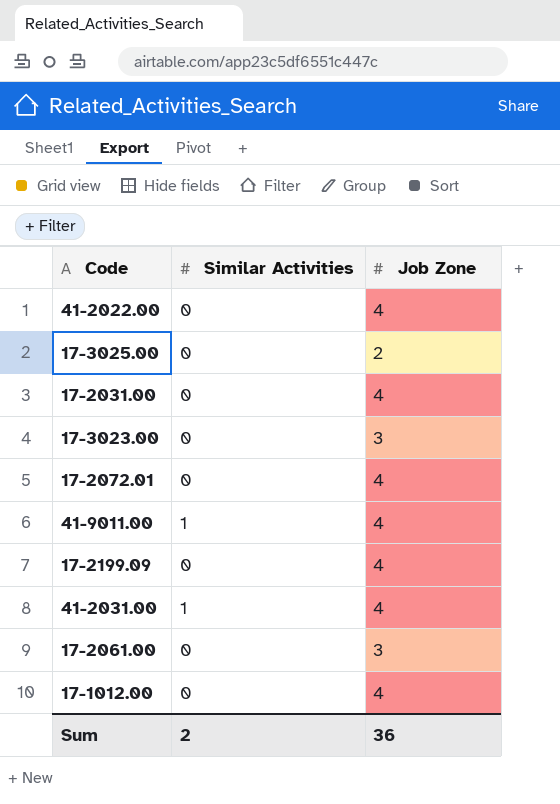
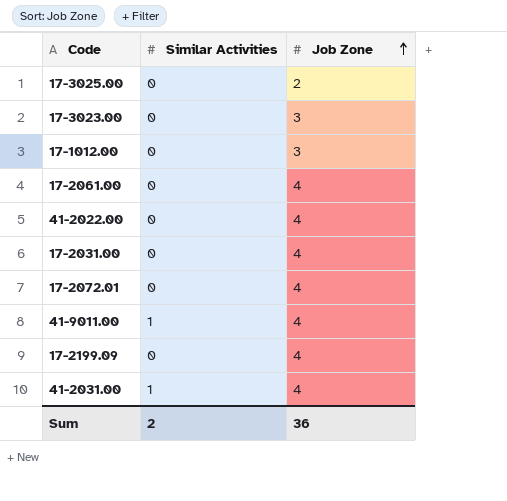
row order: none -> Job Zone ascending
17-1012.00 | Job Zone: 4 -> 3
17-2061.00 | Job Zone: 3 -> 4

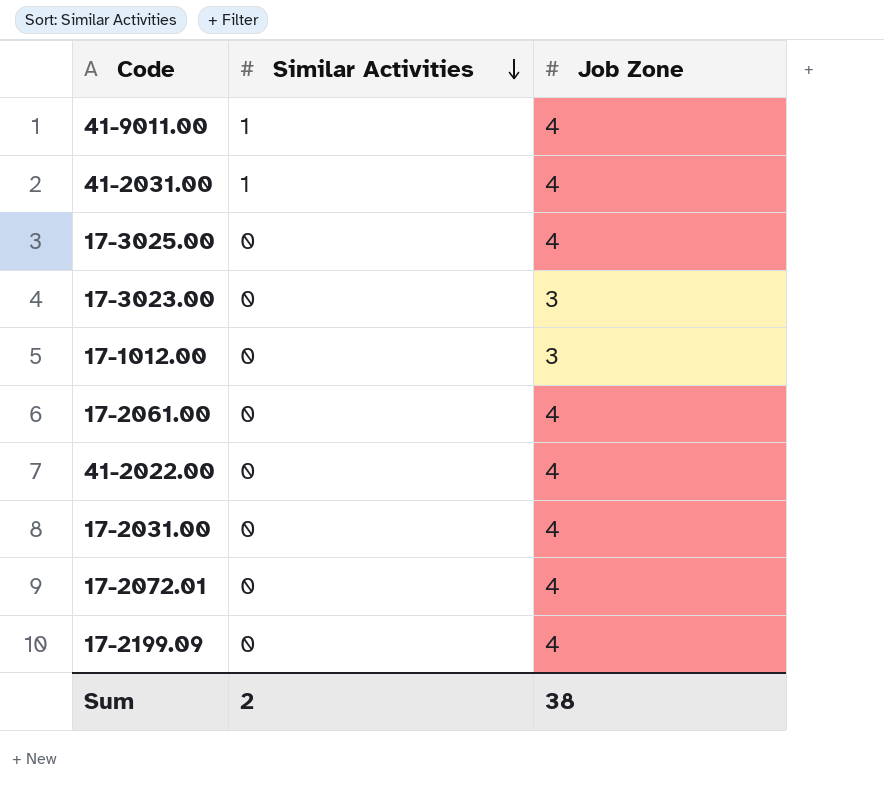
row order: Job Zone ascending -> Similar Activities descending
17-3025.00 | Job Zone: 2 -> 4
Sum | Job Zone: 36 -> 38

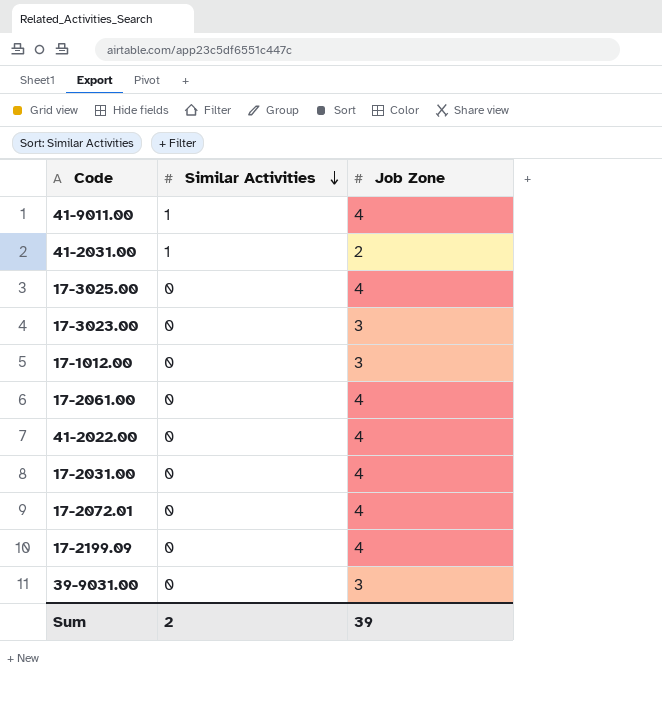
41-2031.00 | Job Zone: 4 -> 2
row 39-9031.00: none -> 0 | 3
Sum | Job Zone: 38 -> 39

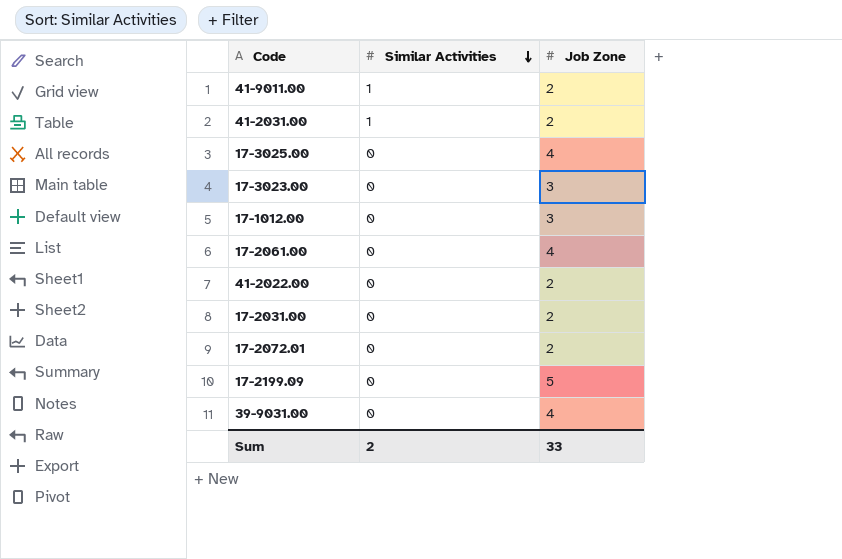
41-9011.00 | Job Zone: 4 -> 2
41-2022.00 | Job Zone: 4 -> 2
17-2031.00 | Job Zone: 4 -> 2
17-2072.01 | Job Zone: 4 -> 2
17-2199.09 | Job Zone: 4 -> 5
39-9031.00 | Job Zone: 3 -> 4
Sum | Job Zone: 39 -> 33

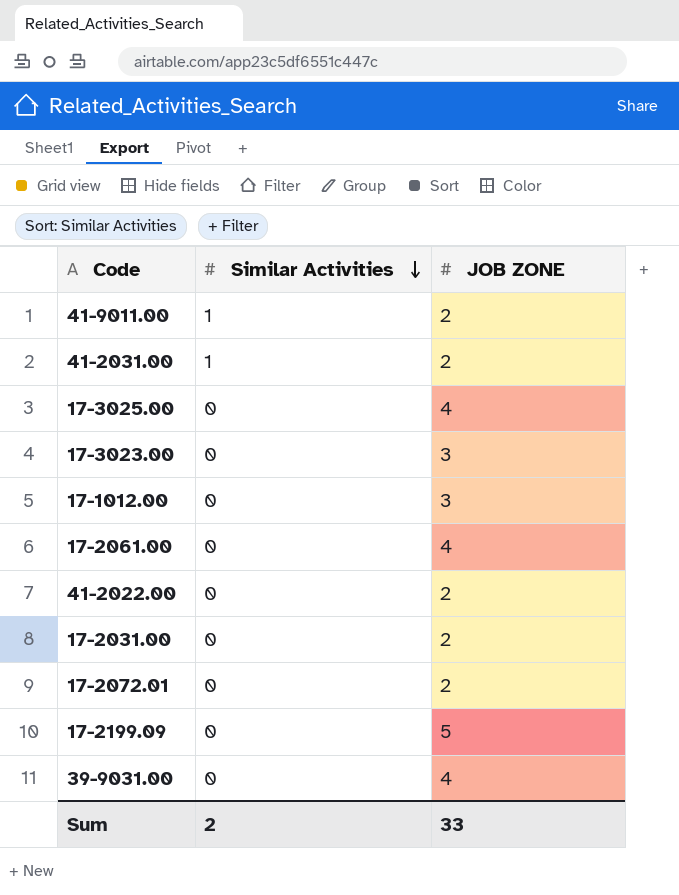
column name: Job Zone -> JOB ZONE

